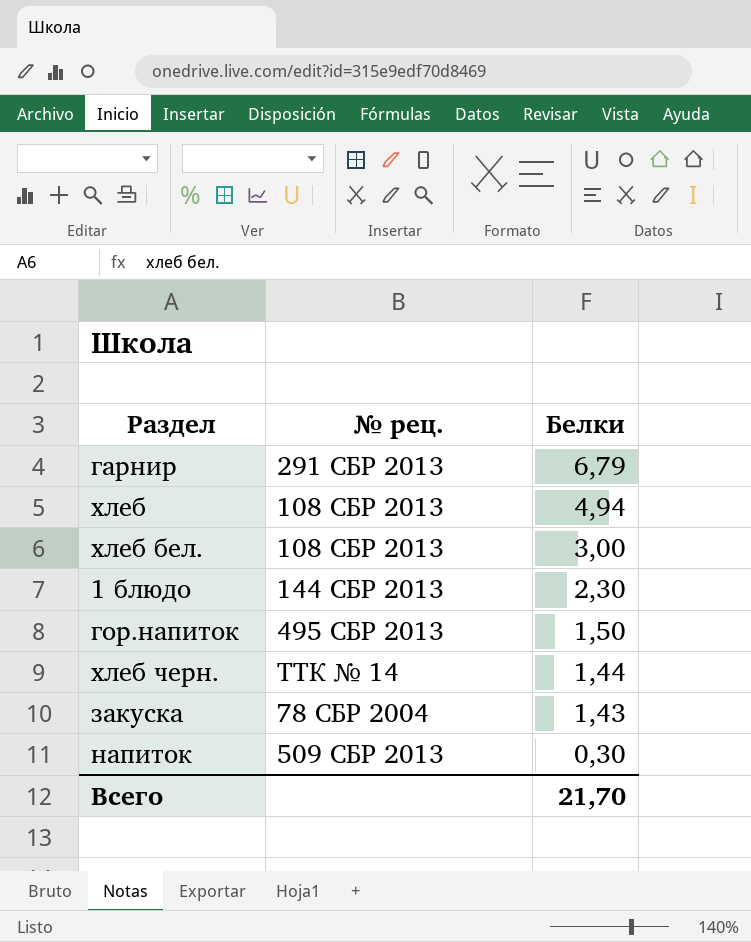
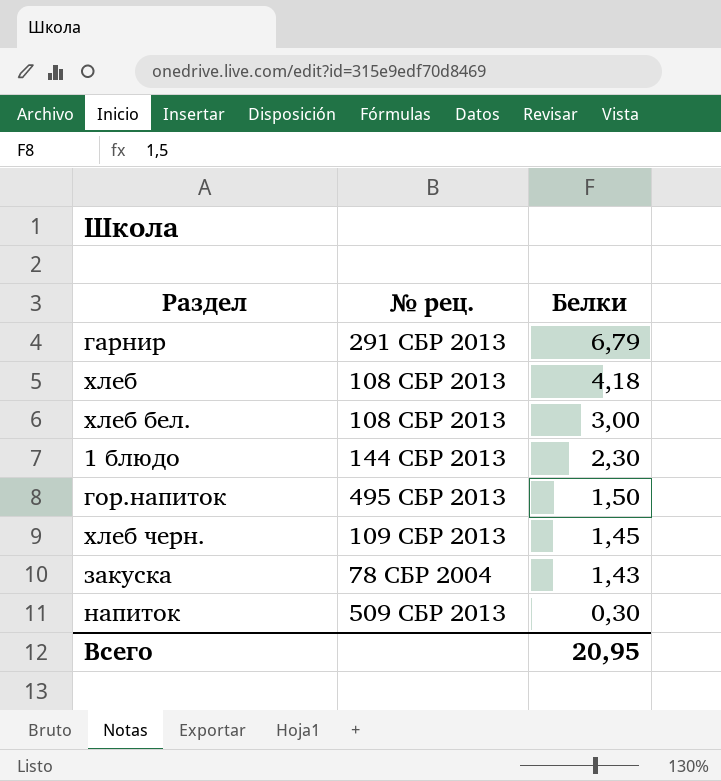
хлеб | Белки: 4,94 -> 4,18
хлеб черн. | № рец.: ТТК № 14 -> 109 СБР 2013
хлеб черн. | Белки: 1,44 -> 1,45
Всего | Белки: 21,70 -> 20,95

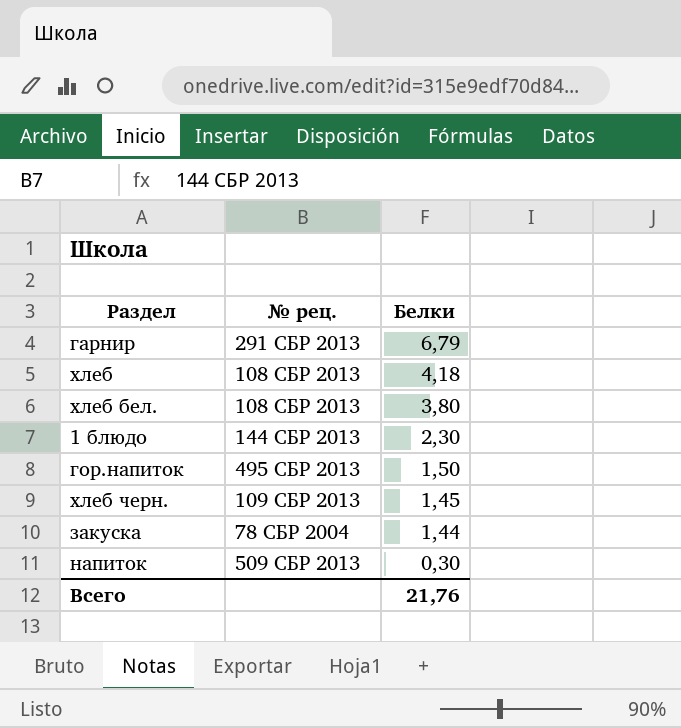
хлеб бел. | Белки: 3,00 -> 3,80
закуска | Белки: 1,43 -> 1,44
Всего | Белки: 20,95 -> 21,76

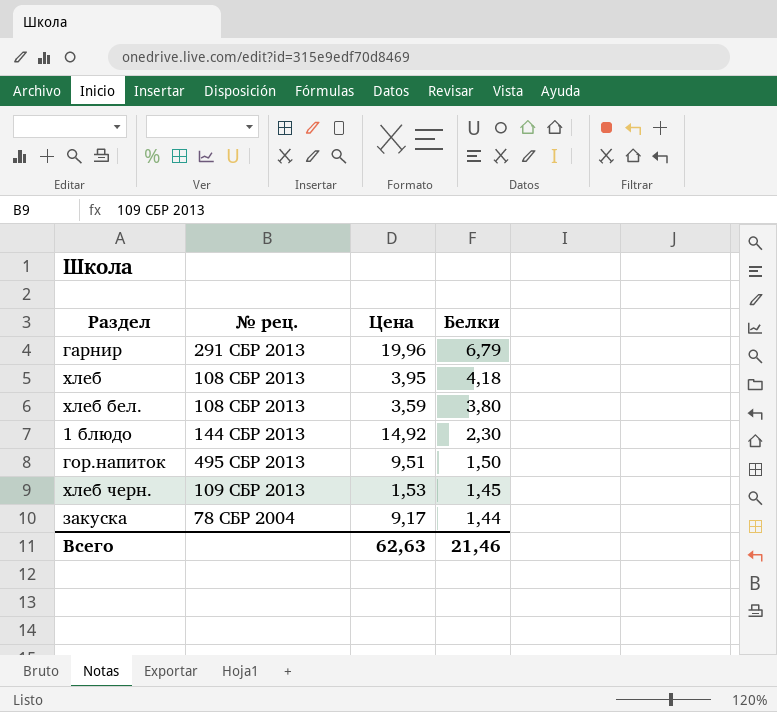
column Цена | position: none -> 3
row напиток: 509 СБР 2013 | 0,30 -> none
Всего | Белки: 21,76 -> 21,46

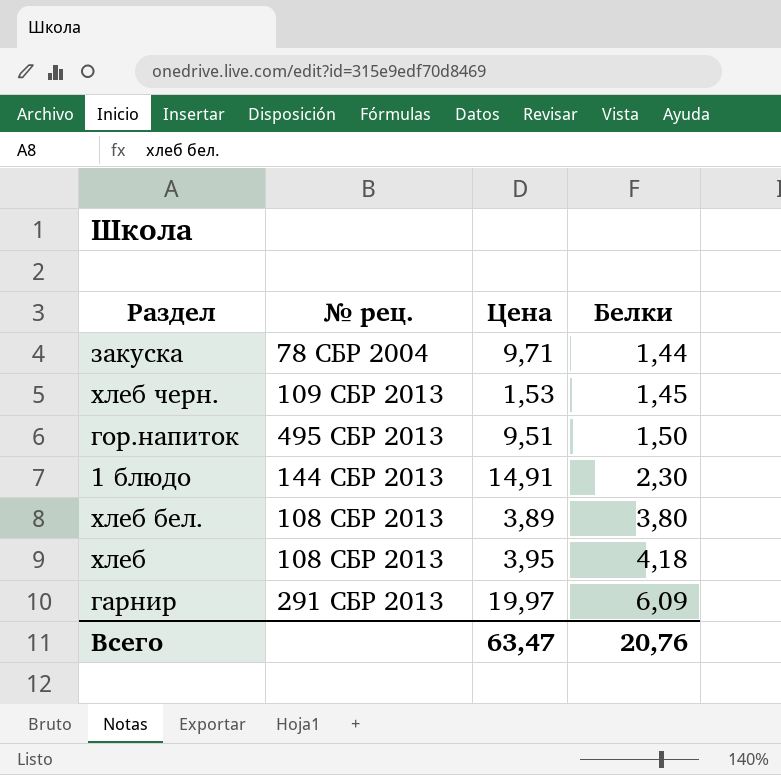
row order: Белки descending -> Белки ascending
закуска | Цена: 9,17 -> 9,71
1 блюдо | Цена: 14,92 -> 14,91
хлеб бел. | Цена: 3,59 -> 3,89
гарнир | Цена: 19,96 -> 19,97
гарнир | Белки: 6,79 -> 6,09
Всего | Цена: 62,63 -> 63,47
Всего | Белки: 21,46 -> 20,76

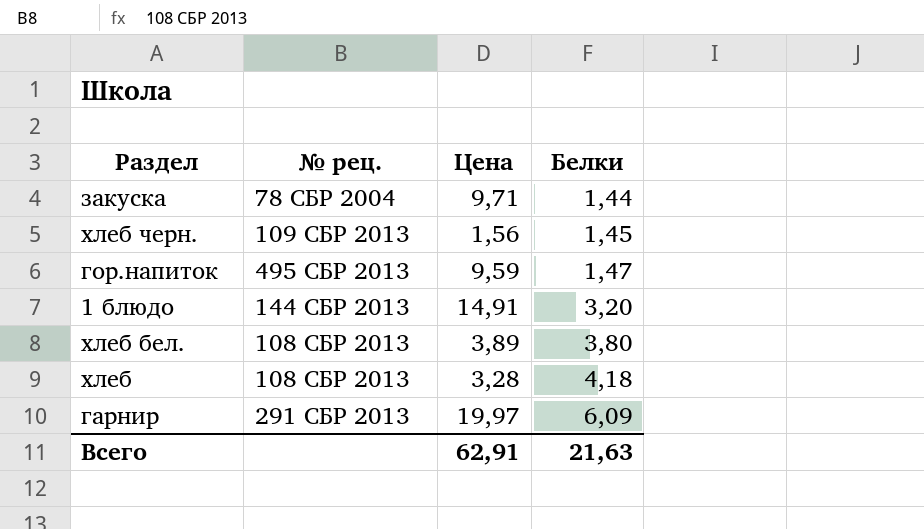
хлеб черн. | Цена: 1,53 -> 1,56
гор.напиток | Цена: 9,51 -> 9,59
гор.напиток | Белки: 1,50 -> 1,47
1 блюдо | Белки: 2,30 -> 3,20
хлеб | Цена: 3,95 -> 3,28
Всего | Цена: 63,47 -> 62,91
Всего | Белки: 20,76 -> 21,63

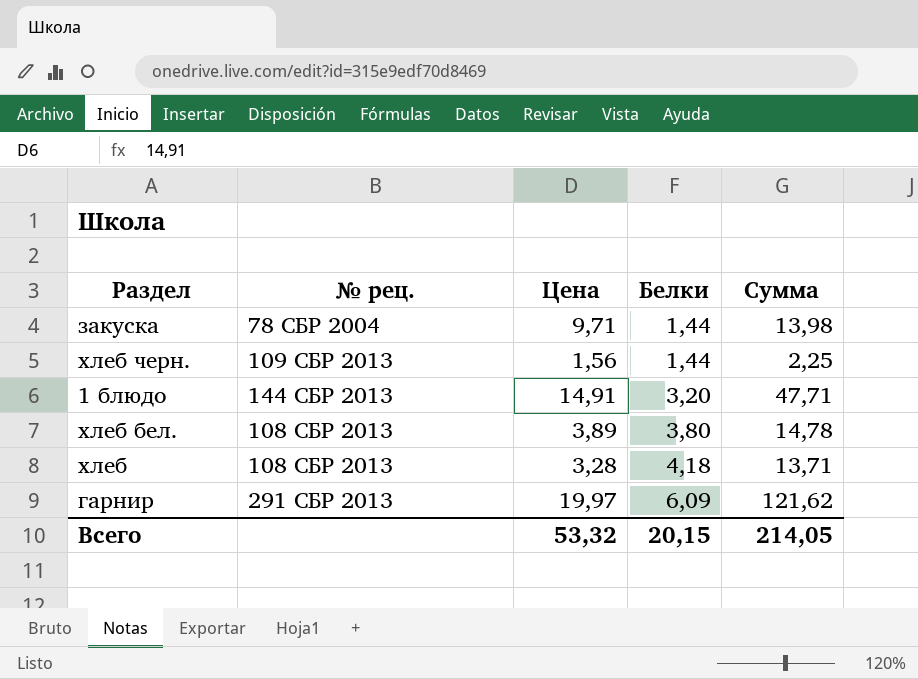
column Сумма | formula: none -> [Цена] * [Белки]
row гор.напиток: 495 СБР 2013 | 9,59 | 1,47 -> none
хлеб черн. | Белки: 1,45 -> 1,44
Всего | Цена: 62,91 -> 53,32
Всего | Белки: 21,63 -> 20,15

